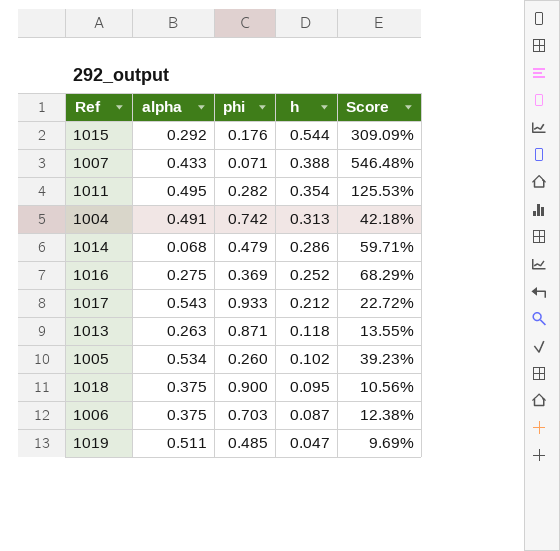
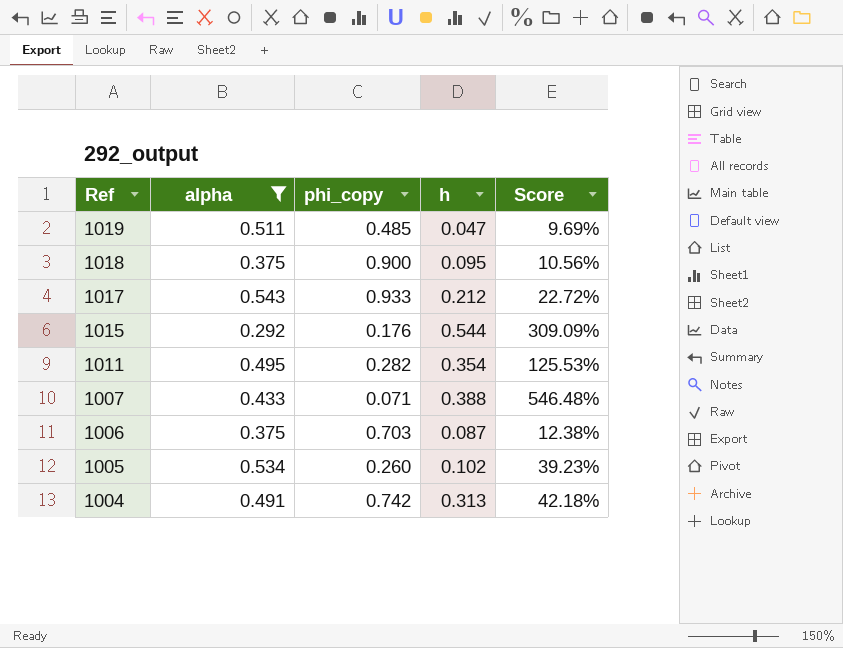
filter: none -> alpha >= 0.292
row order: h descending -> Ref descending
column name: phi -> phi_copy

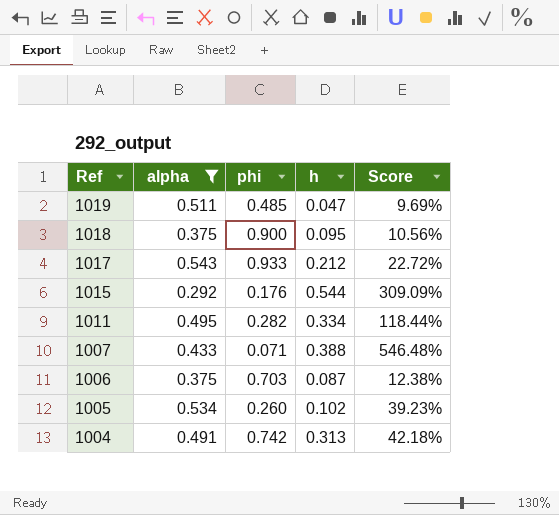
column name: phi_copy -> phi
1011 | h: 0.354 -> 0.334
1011 | Score: 125.53% -> 118.44%

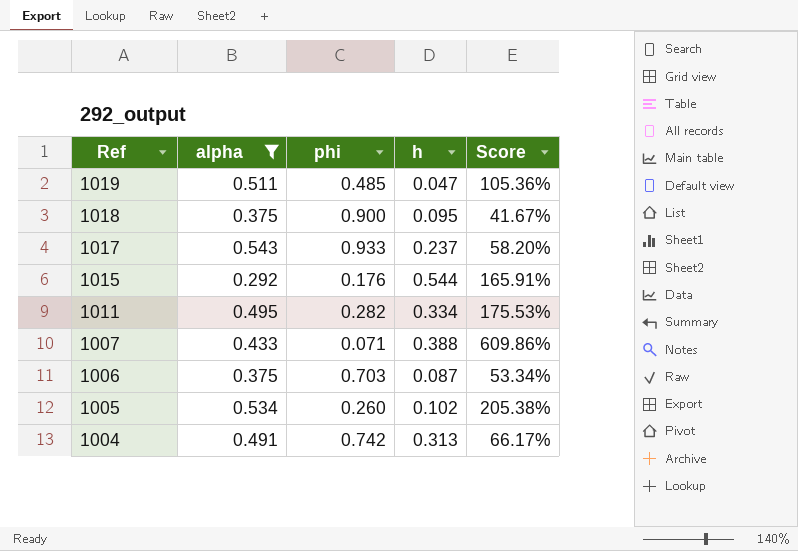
column Score | formula: [h] / [phi] -> [alpha] / [phi]
1017 | h: 0.212 -> 0.237

